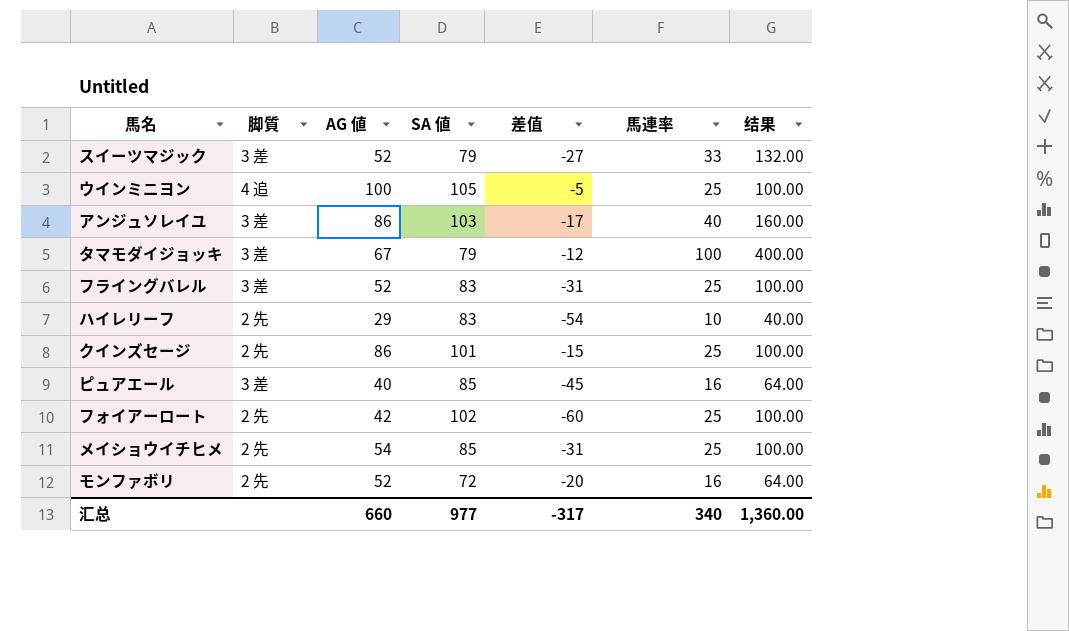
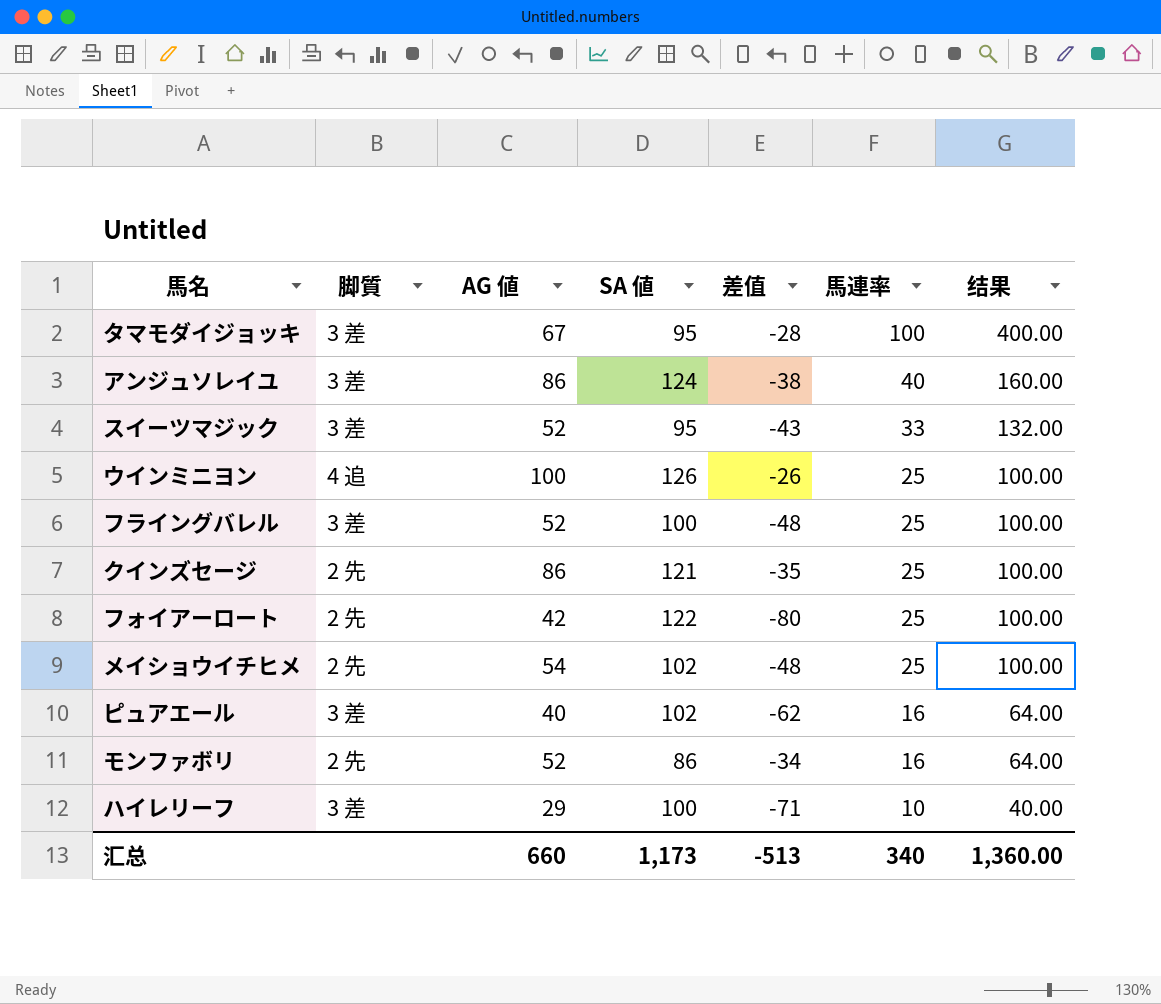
row order: none -> 馬連率 descending
タマモダイジョッキ | SA 値: 79 -> 95
タマモダイジョッキ | 差值: -12 -> -28
アンジュソレイユ | SA 値: 103 -> 124
アンジュソレイユ | 差值: -17 -> -38
スイーツマジック | SA 値: 79 -> 95
スイーツマジック | 差值: -27 -> -43
ウインミニヨン | SA 値: 105 -> 126
ウインミニヨン | 差值: -5 -> -26
フライングバレル | SA 値: 83 -> 100
フライングバレル | 差值: -31 -> -48
クインズセージ | SA 値: 101 -> 121
クインズセージ | 差值: -15 -> -35
フォイアーロート | SA 値: 102 -> 122
フォイアーロート | 差值: -60 -> -80
メイショウイチヒメ | SA 値: 85 -> 102
メイショウイチヒメ | 差值: -31 -> -48
ピュアエール | SA 値: 85 -> 102
ピュアエール | 差值: -45 -> -62
モンファボリ | SA 値: 72 -> 86
モンファボリ | 差值: -20 -> -34
ハイレリーフ | 脚質: 2 先 -> 3 差
ハイレリーフ | SA 値: 83 -> 100
ハイレリーフ | 差值: -54 -> -71
汇总 | SA 値: 977 -> 1,173
汇总 | 差值: -317 -> -513

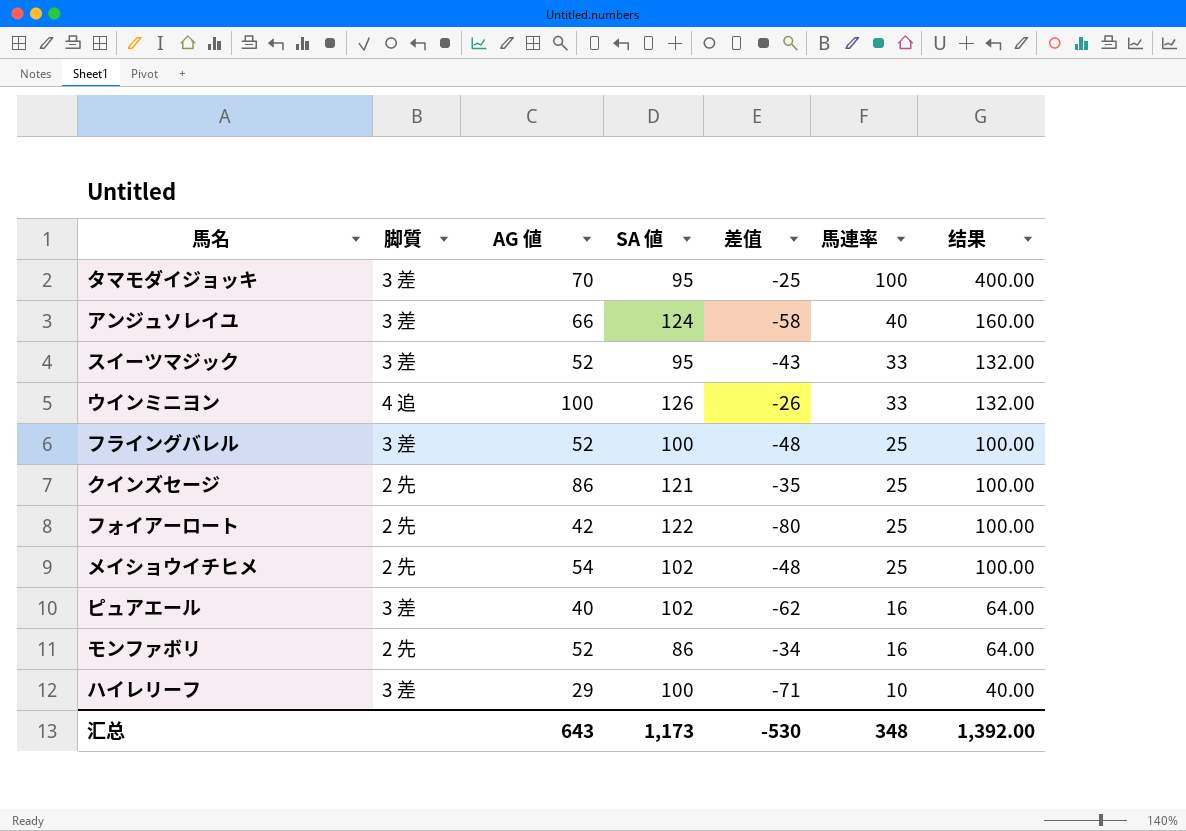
タマモダイジョッキ | AG 値: 67 -> 70
タマモダイジョッキ | 差值: -28 -> -25
アンジュソレイユ | AG 値: 86 -> 66
アンジュソレイユ | 差值: -38 -> -58
ウインミニヨン | 馬連率: 25 -> 33
ウインミニヨン | 结果: 100.00 -> 132.00
汇总 | AG 値: 660 -> 643
汇总 | 差值: -513 -> -530
汇总 | 馬連率: 340 -> 348
汇总 | 结果: 1,360.00 -> 1,392.00

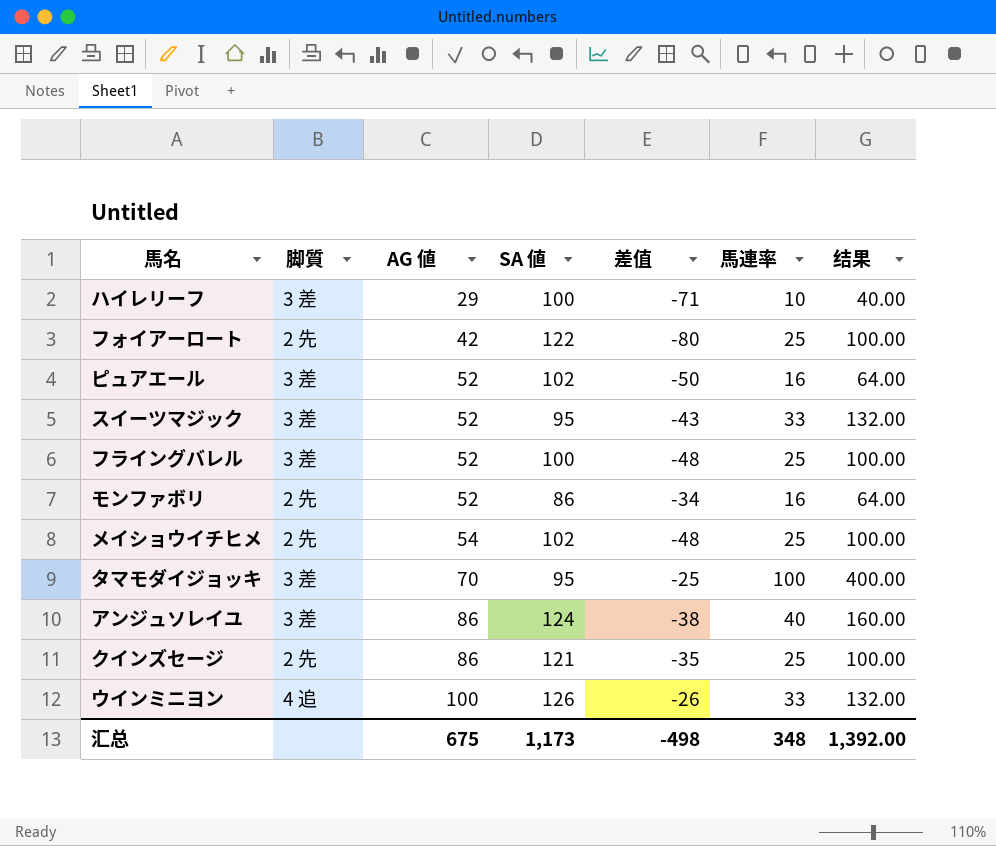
row order: 馬連率 descending -> AG 値 ascending
ピュアエール | AG 値: 40 -> 52
ピュアエール | 差值: -62 -> -50
アンジュソレイユ | AG 値: 66 -> 86
アンジュソレイユ | 差值: -58 -> -38
汇总 | AG 値: 643 -> 675
汇总 | 差值: -530 -> -498

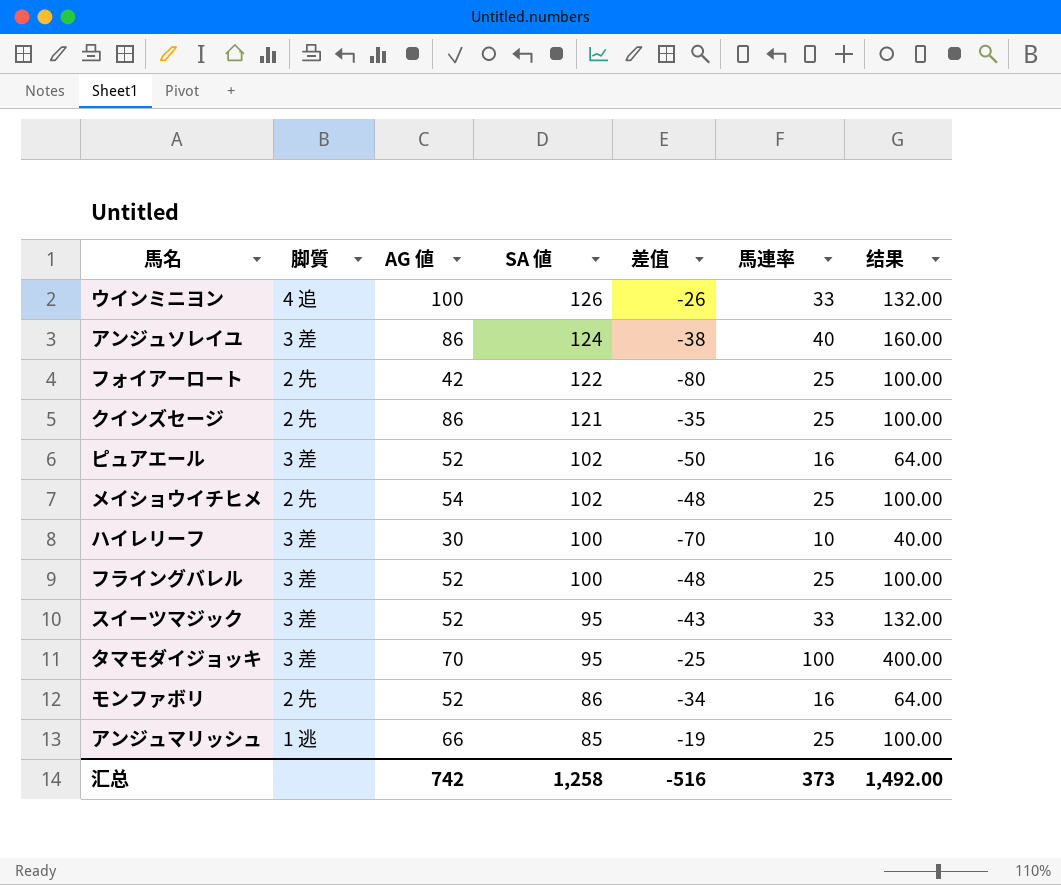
row order: AG 値 ascending -> SA 値 descending
ハイレリーフ | AG 値: 29 -> 30
ハイレリーフ | 差值: -71 -> -70
row アンジュマリッシュ: none -> 1 逃 | 66 | 85 | -19 | 25 | 100.00
汇总 | AG 値: 675 -> 742
汇总 | SA 値: 1,173 -> 1,258
汇总 | 差值: -498 -> -516
汇总 | 馬連率: 348 -> 373
汇总 | 结果: 1,392.00 -> 1,492.00

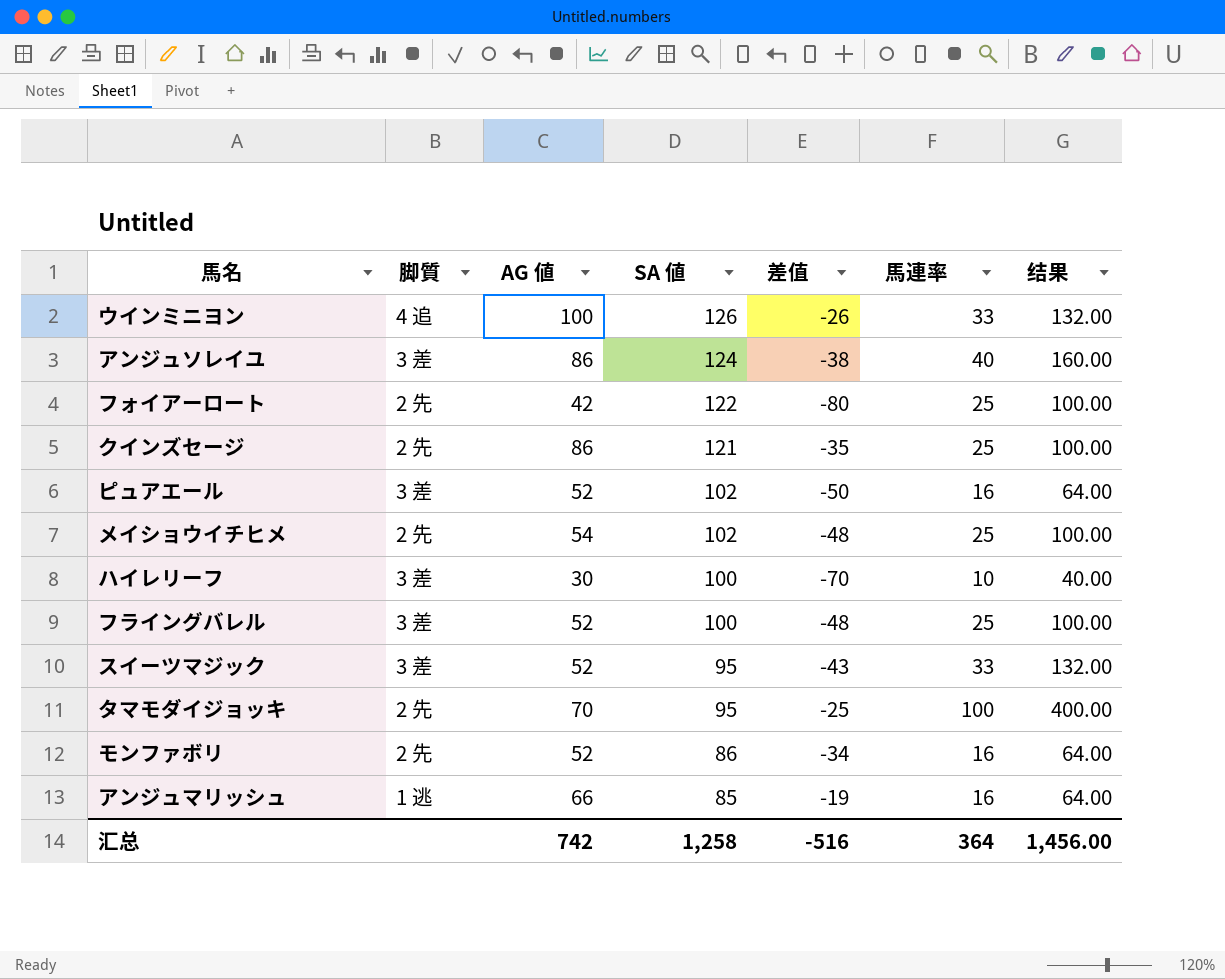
タマモダイジョッキ | 脚質: 3 差 -> 2 先
アンジュマリッシュ | 馬連率: 25 -> 16
アンジュマリッシュ | 结果: 100.00 -> 64.00
汇总 | 馬連率: 373 -> 364
汇总 | 结果: 1,492.00 -> 1,456.00

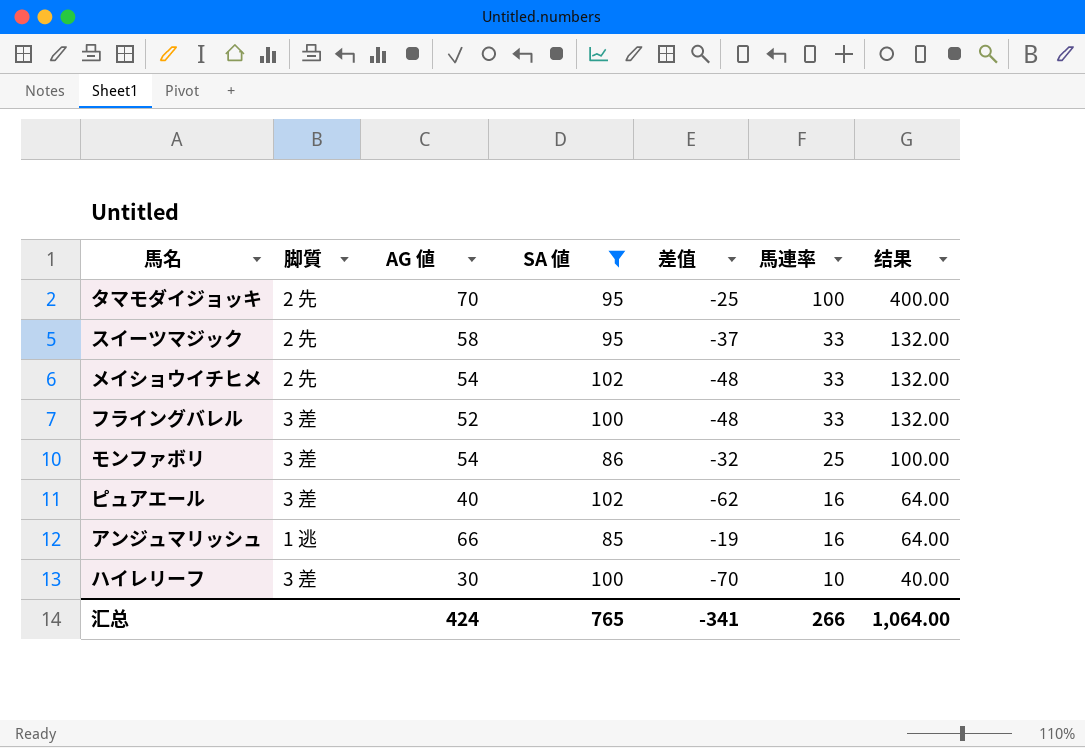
filter: none -> SA 値 <= 102
row order: SA 値 descending -> 馬連率 descending
スイーツマジック | 脚質: 3 差 -> 2 先
スイーツマジック | AG 値: 52 -> 58
スイーツマジック | 差值: -43 -> -37
メイショウイチヒメ | 馬連率: 25 -> 33
メイショウイチヒメ | 结果: 100.00 -> 132.00
フライングバレル | 馬連率: 25 -> 33
フライングバレル | 结果: 100.00 -> 132.00
モンファボリ | 脚質: 2 先 -> 3 差
モンファボリ | AG 値: 52 -> 54
モンファボリ | 差值: -34 -> -32
モンファボリ | 馬連率: 16 -> 25
モンファボリ | 结果: 64.00 -> 100.00
ピュアエール | AG 値: 52 -> 40
ピュアエール | 差值: -50 -> -62
汇总 | AG 値: 742 -> 424
汇总 | SA 値: 1,258 -> 765
汇总 | 差值: -516 -> -341
汇总 | 馬連率: 364 -> 266
汇总 | 结果: 1,456.00 -> 1,064.00

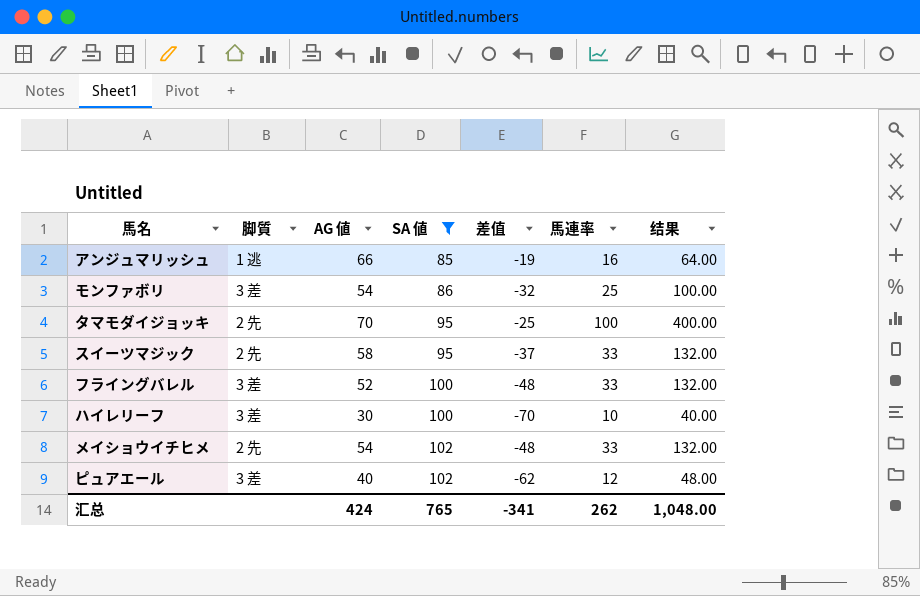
row order: 馬連率 descending -> SA 値 ascending
ピュアエール | 馬連率: 16 -> 12
ピュアエール | 结果: 64.00 -> 48.00
汇总 | 馬連率: 266 -> 262
汇总 | 结果: 1,064.00 -> 1,048.00

